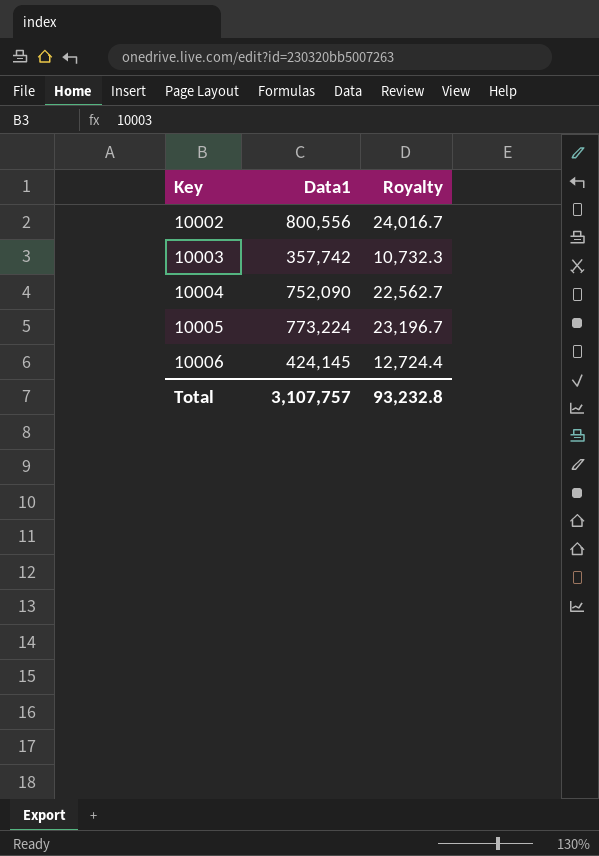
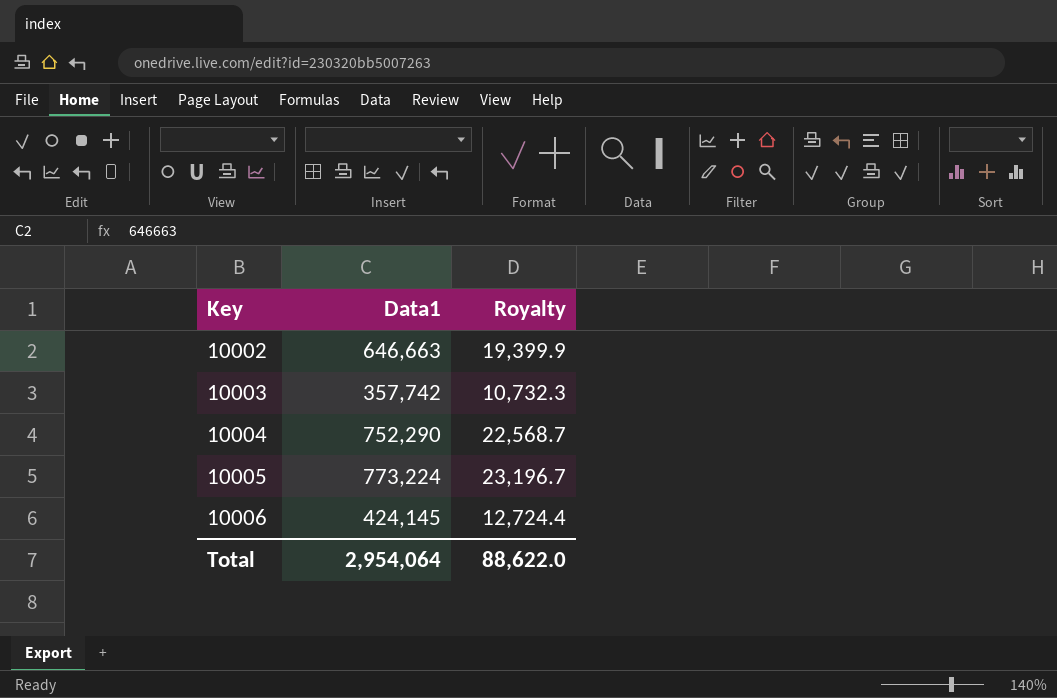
10002 | Data1: 800,556 -> 646,663
10002 | Royalty: 24,016.7 -> 19,399.9
10004 | Data1: 752,090 -> 752,290
10004 | Royalty: 22,562.7 -> 22,568.7
Total | Data1: 3,107,757 -> 2,954,064
Total | Royalty: 93,232.8 -> 88,622.0

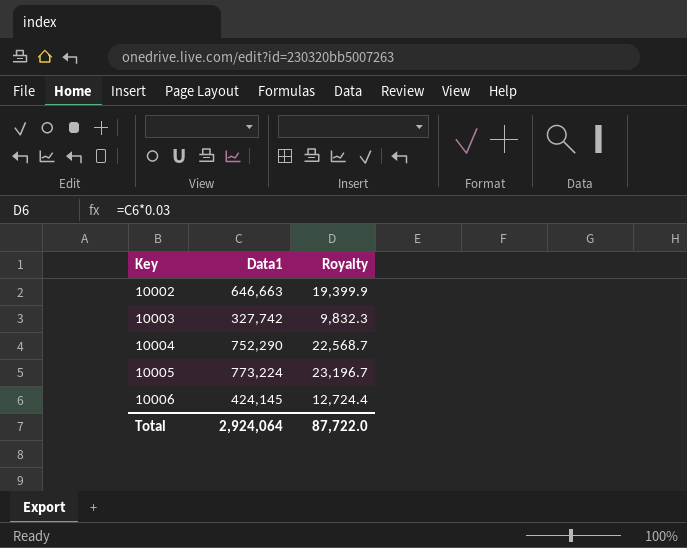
10003 | Data1: 357,742 -> 327,742
10003 | Royalty: 10,732.3 -> 9,832.3
Total | Data1: 2,954,064 -> 2,924,064
Total | Royalty: 88,622.0 -> 87,722.0

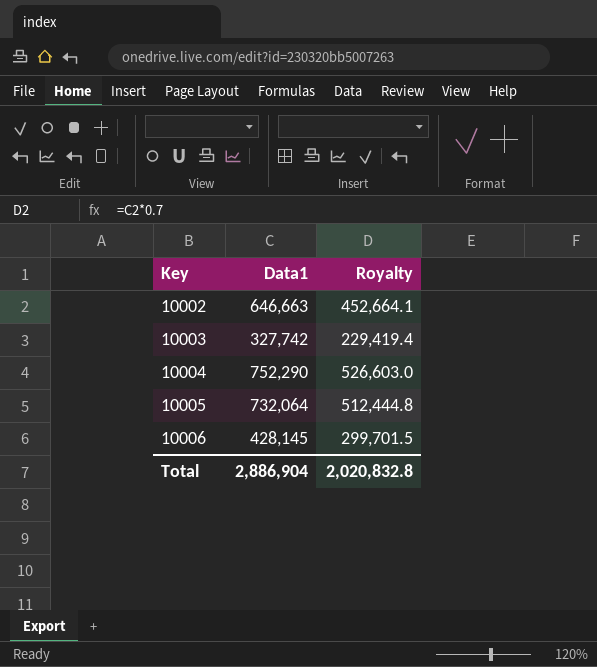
column Royalty | formula: [Data1] * 0.03 -> [Data1] * 0.7
10005 | Data1: 773,224 -> 732,064
10006 | Data1: 424,145 -> 428,145
Total | Data1: 2,924,064 -> 2,886,904
Total | Royalty: 87,722.0 -> 2,020,832.8

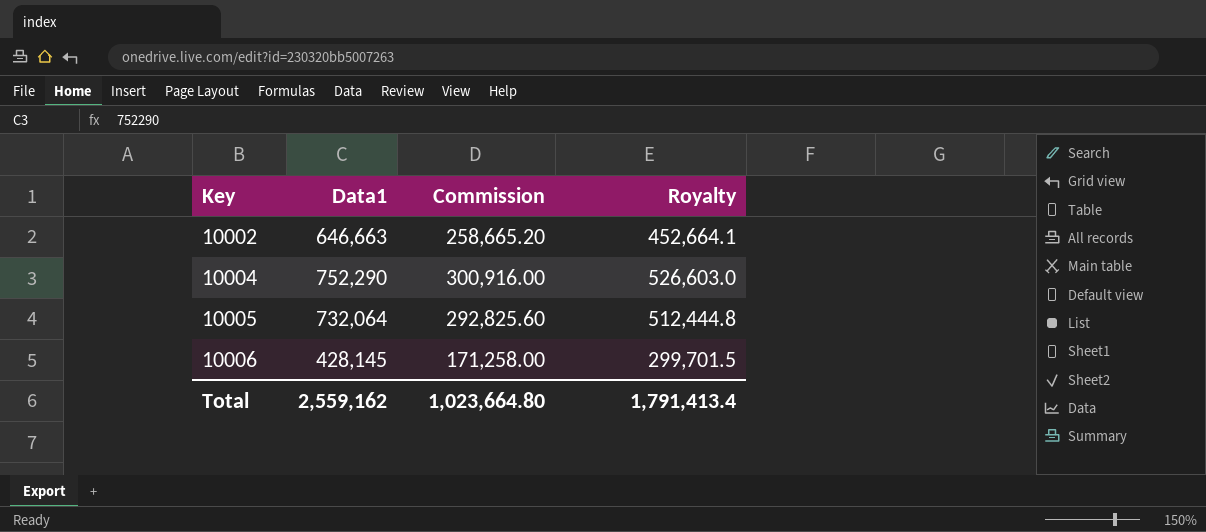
column Commission | formula: none -> [Data1] * 0.4
row 10003: 327,742 | 229,419.4 -> none
Total | Data1: 2,886,904 -> 2,559,162
Total | Royalty: 2,020,832.8 -> 1,791,413.4

